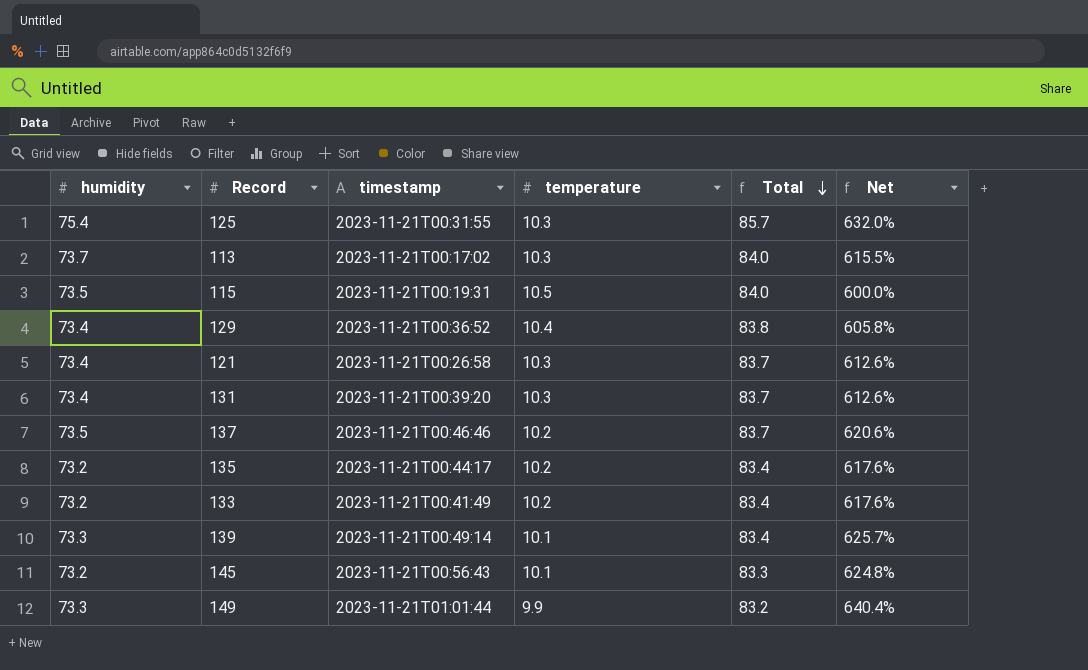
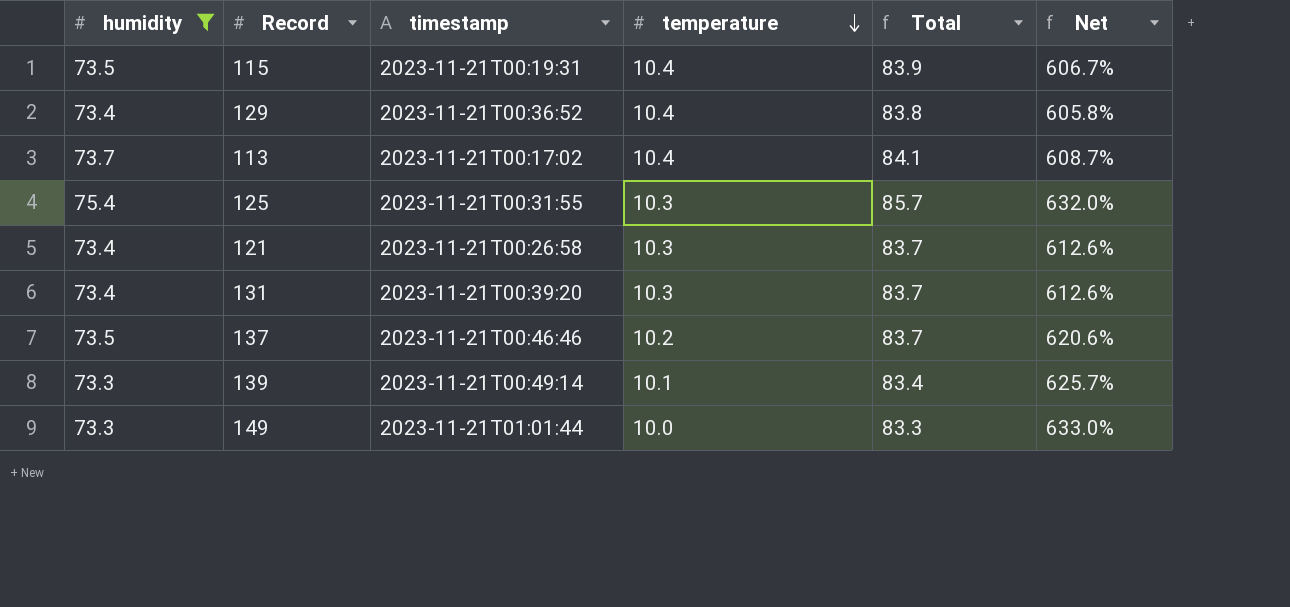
filter: none -> humidity != 73.2
row order: Total descending -> temperature descending
115 | temperature: 10.5 -> 10.4
115 | Total: 84.0 -> 83.9
115 | Net: 600.0% -> 606.7%
113 | temperature: 10.3 -> 10.4
113 | Total: 84.0 -> 84.1
113 | Net: 615.5% -> 608.7%
149 | temperature: 9.9 -> 10.0
149 | Total: 83.2 -> 83.3
149 | Net: 640.4% -> 633.0%

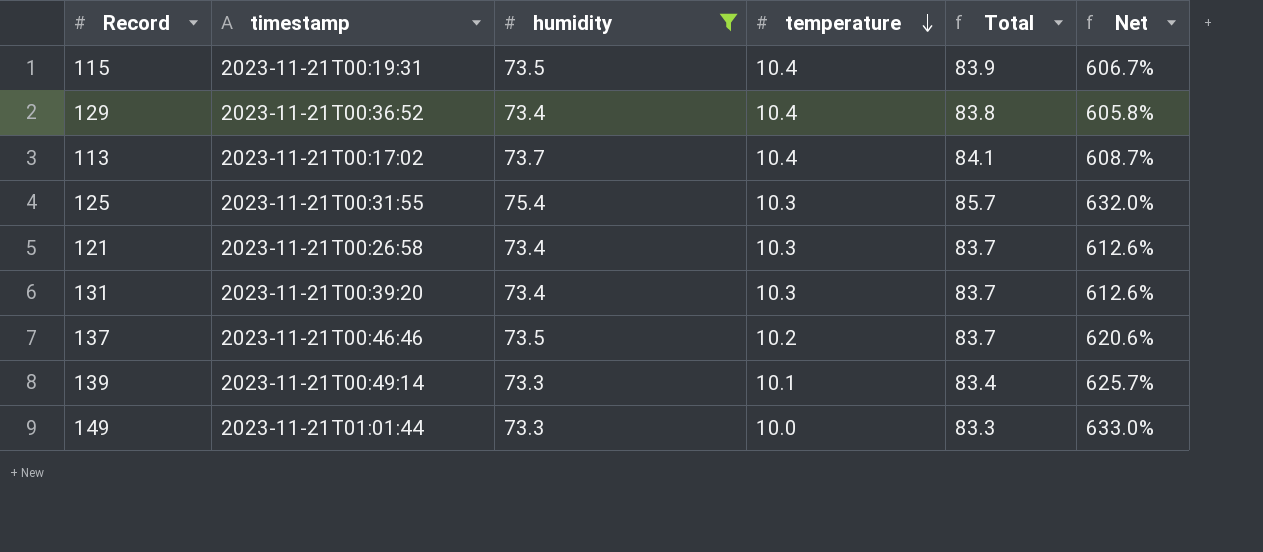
column humidity | position: 1 -> 3

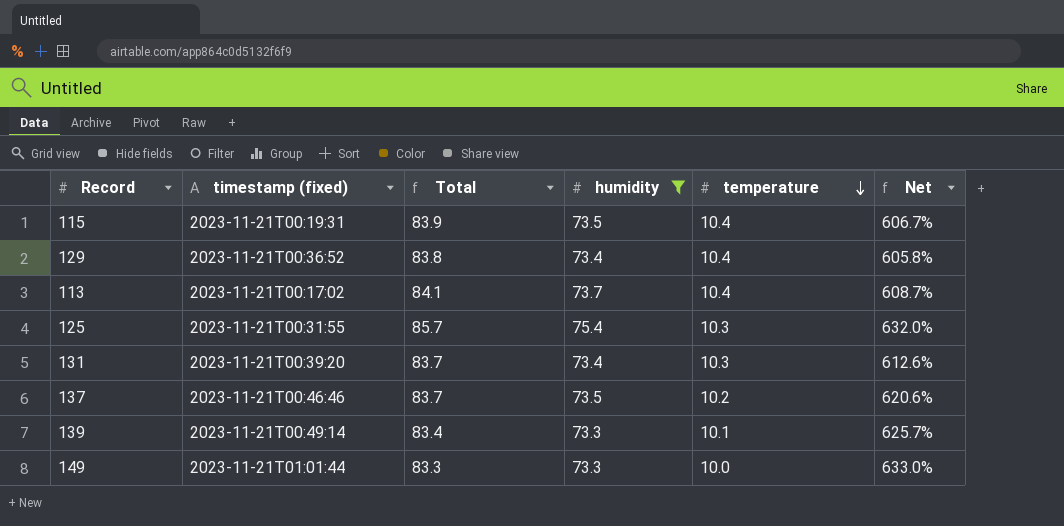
column name: timestamp -> timestamp (fixed)
column Total | position: 5 -> 3
row 121: 2023-11-21T00:26:58 | 73.4 | 10.3 | 83.7 | 612.6% -> none

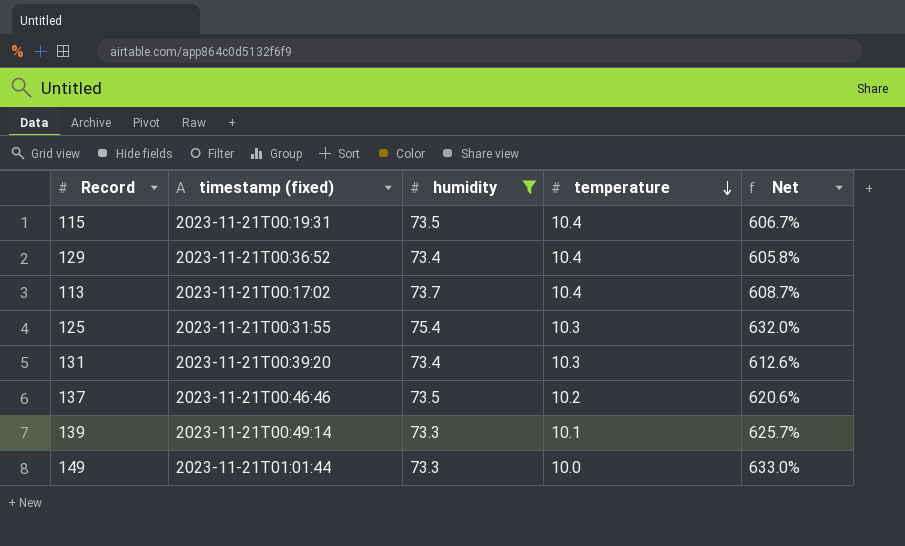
column Total | formula: [humidity] + [temperature] -> none

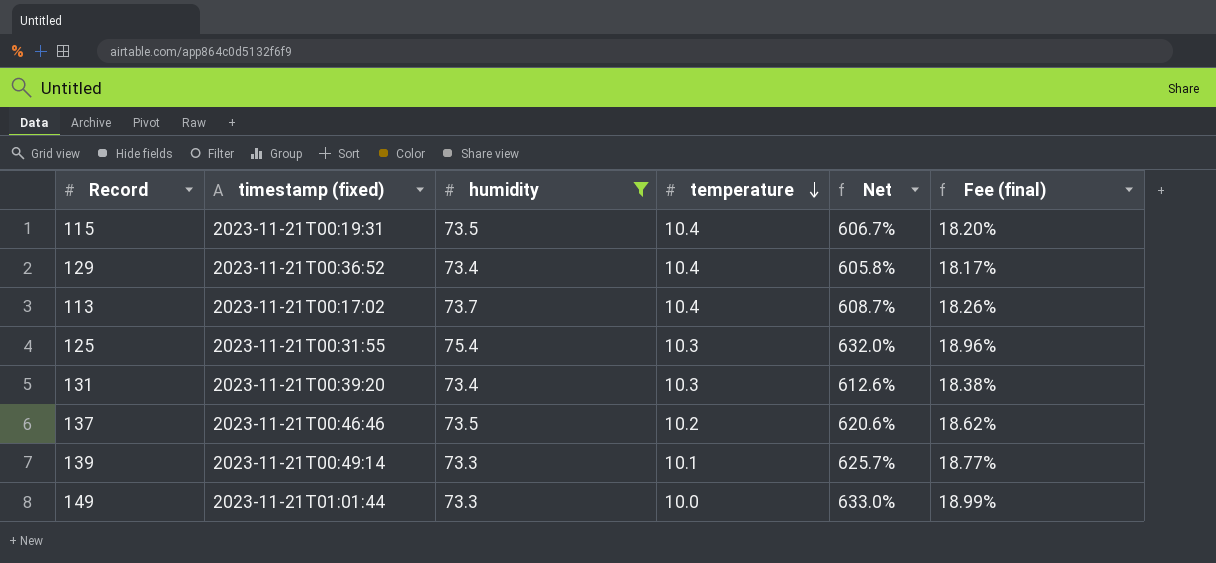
column Fee (final) | formula: none -> [Net] * 0.03

